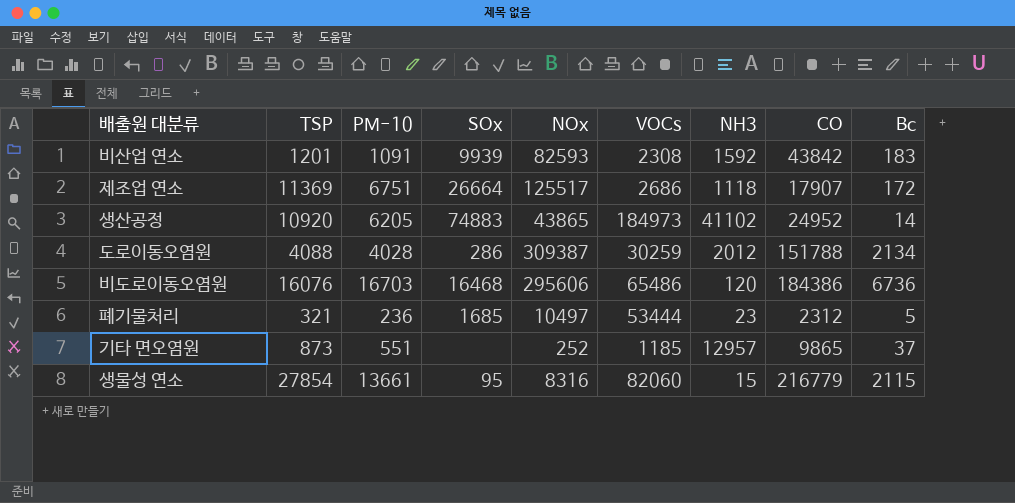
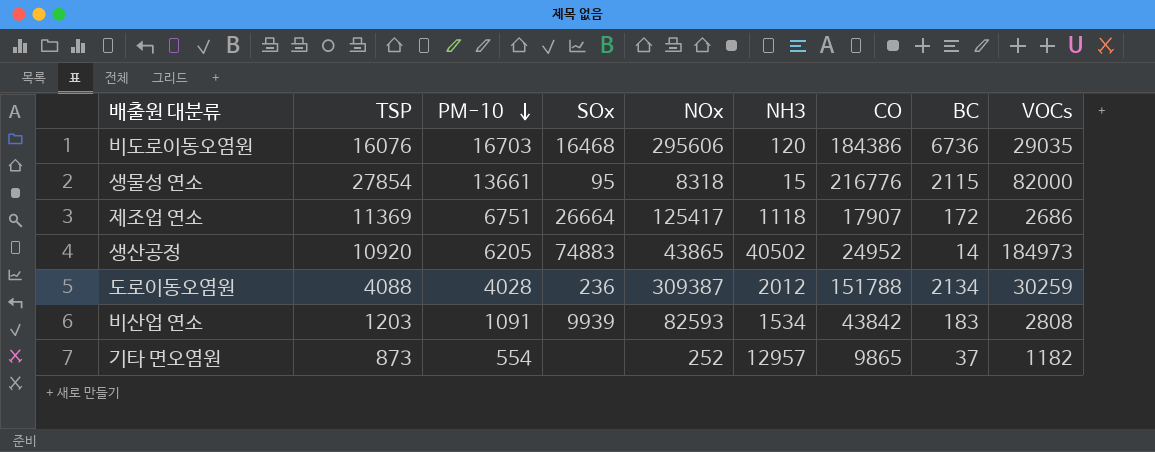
row order: none -> PM-10 descending
column name: Bc -> BC
column VOCs | position: 6 -> 9
row 폐기물처리: 321 | 236 | 1685 | 10497 | 53444 | 23 | 2312 | 5 -> none
비도로이동오염원 | VOCs: 65486 -> 29035
생물성 연소 | NOx: 8316 -> 8318
생물성 연소 | CO: 216779 -> 216776
생물성 연소 | VOCs: 82060 -> 82000
제조업 연소 | NOx: 125517 -> 125417
생산공정 | NH3: 41102 -> 40502
도로이동오염원 | SOx: 286 -> 236
비산업 연소 | TSP: 1201 -> 1203
비산업 연소 | NH3: 1592 -> 1534
비산업 연소 | VOCs: 2308 -> 2808
기타 면오염원 | PM-10: 551 -> 554
기타 면오염원 | VOCs: 1185 -> 1182

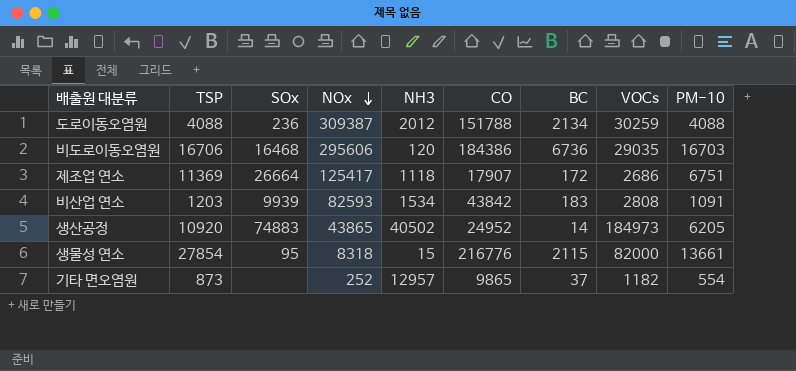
row order: PM-10 descending -> NOx descending
column PM-10 | position: 3 -> 9
도로이동오염원 | PM-10: 4028 -> 4088
비도로이동오염원 | TSP: 16076 -> 16706

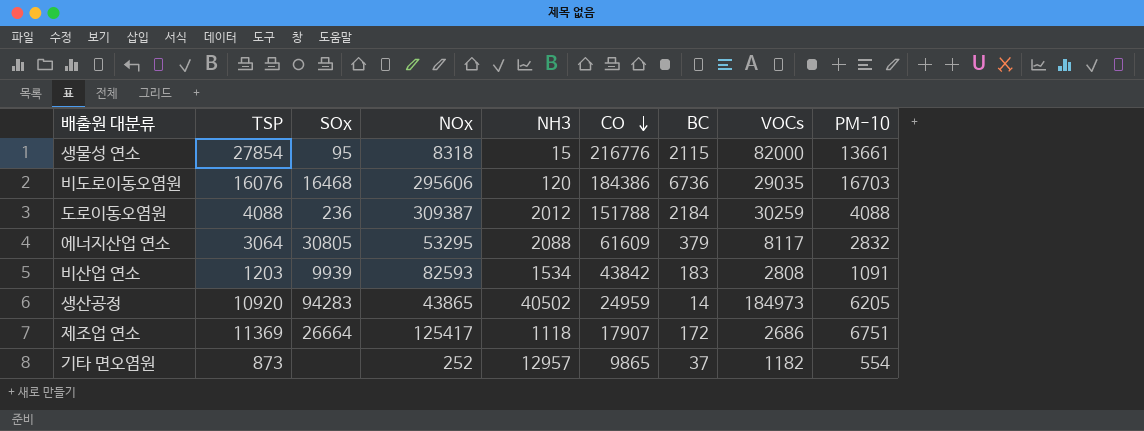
row order: NOx descending -> CO descending
비도로이동오염원 | TSP: 16706 -> 16076
도로이동오염원 | BC: 2134 -> 2184
row 에너지산업 연소: none -> 3064 | 30805 | 53295 | 2088 | 61609 | 379 | 8117 | 2832
생산공정 | SOx: 74883 -> 94283
생산공정 | CO: 24952 -> 24959

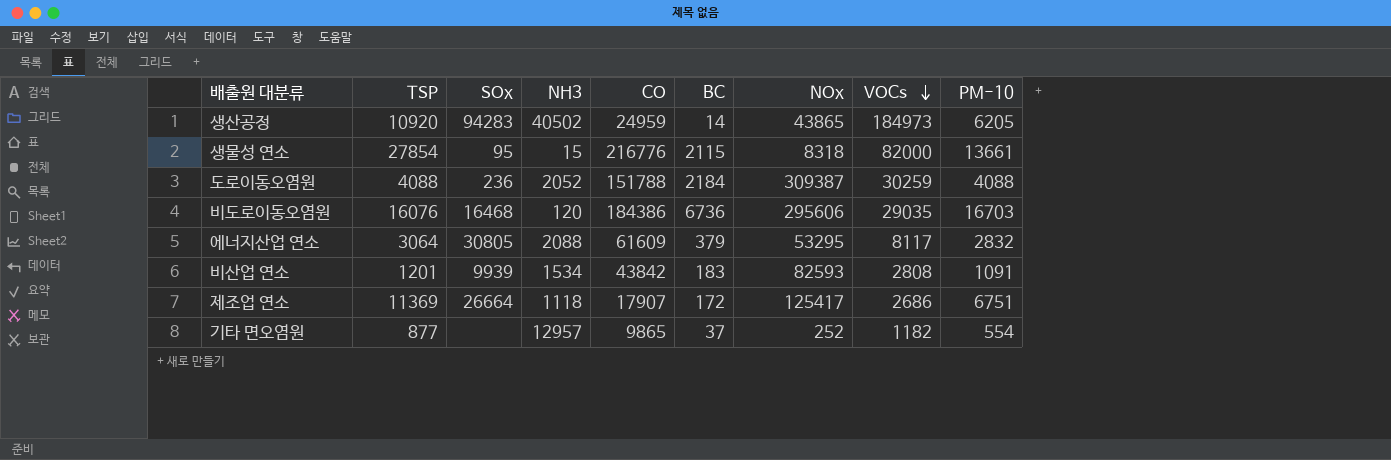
row order: CO descending -> VOCs descending
column NOx | position: 4 -> 7
도로이동오염원 | NH3: 2012 -> 2052
비산업 연소 | TSP: 1203 -> 1201
기타 면오염원 | TSP: 873 -> 877

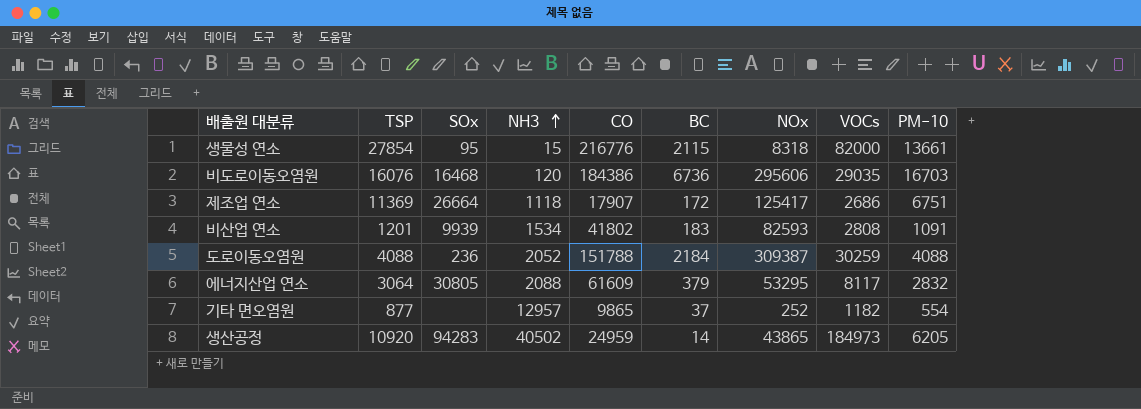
row order: VOCs descending -> NH3 ascending
비산업 연소 | CO: 43842 -> 41802

